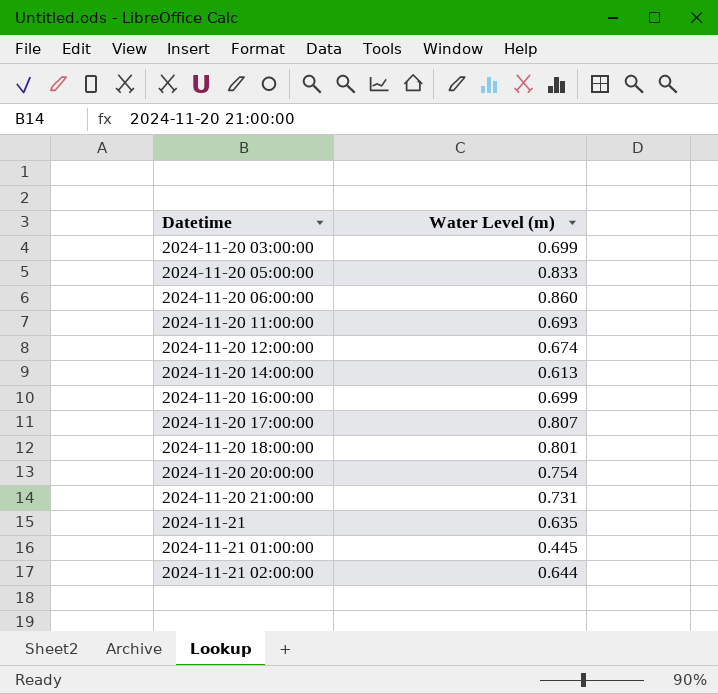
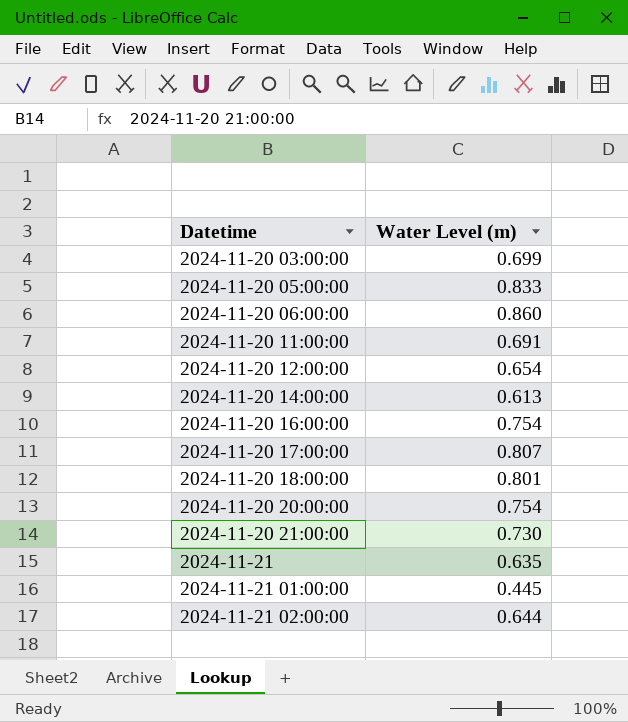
2024-11-20 11:00:00 | Water Level (m): 0.693 -> 0.691
2024-11-20 12:00:00 | Water Level (m): 0.674 -> 0.654
2024-11-20 16:00:00 | Water Level (m): 0.699 -> 0.754
2024-11-20 21:00:00 | Water Level (m): 0.731 -> 0.730

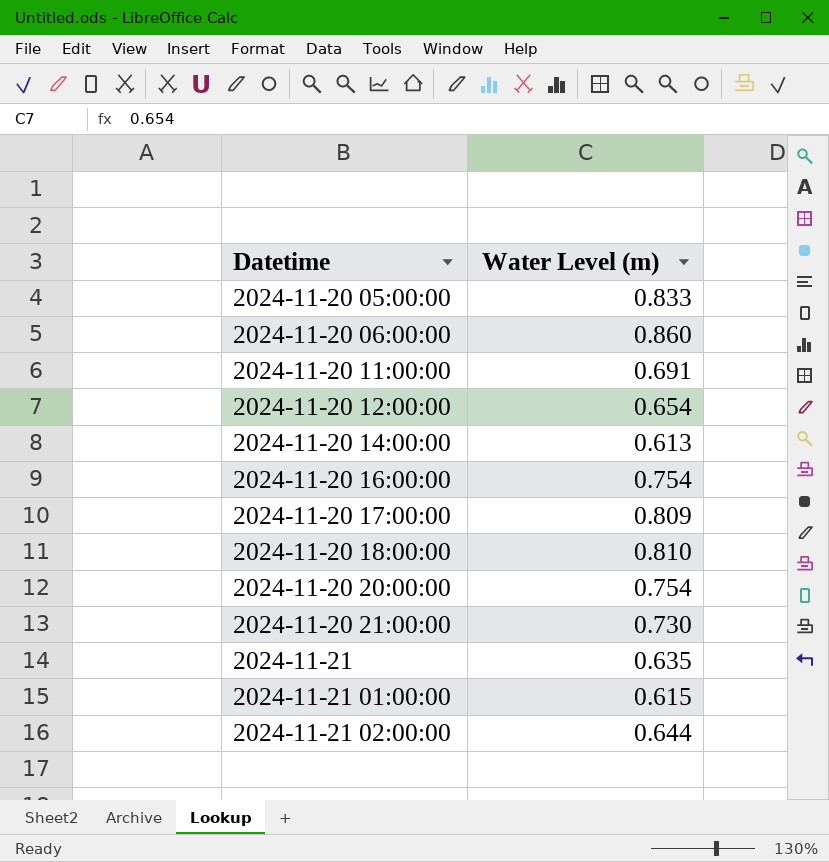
row 2024-11-20 03:00:00: 0.699 -> none
2024-11-20 17:00:00 | Water Level (m): 0.807 -> 0.809
2024-11-20 18:00:00 | Water Level (m): 0.801 -> 0.810
2024-11-21 01:00:00 | Water Level (m): 0.445 -> 0.615

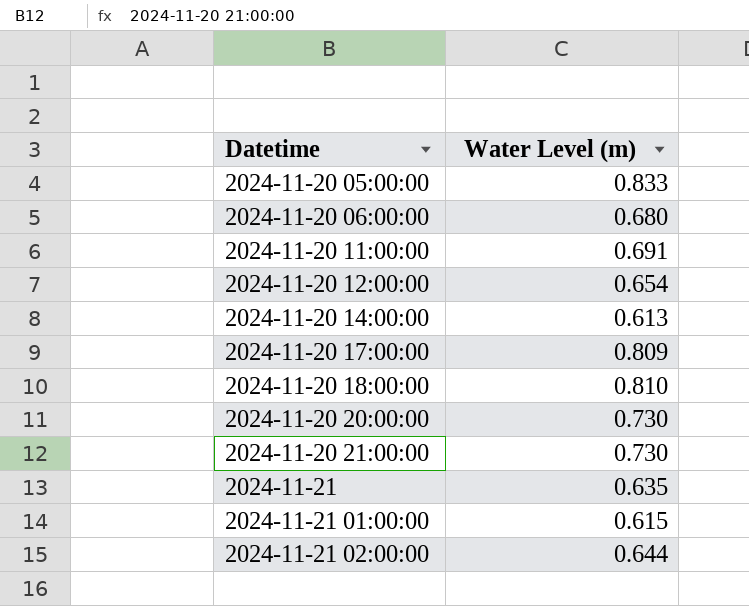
row 2024-11-20 16:00:00: 0.754 -> none
2024-11-20 06:00:00 | Water Level (m): 0.860 -> 0.680
2024-11-20 20:00:00 | Water Level (m): 0.754 -> 0.730

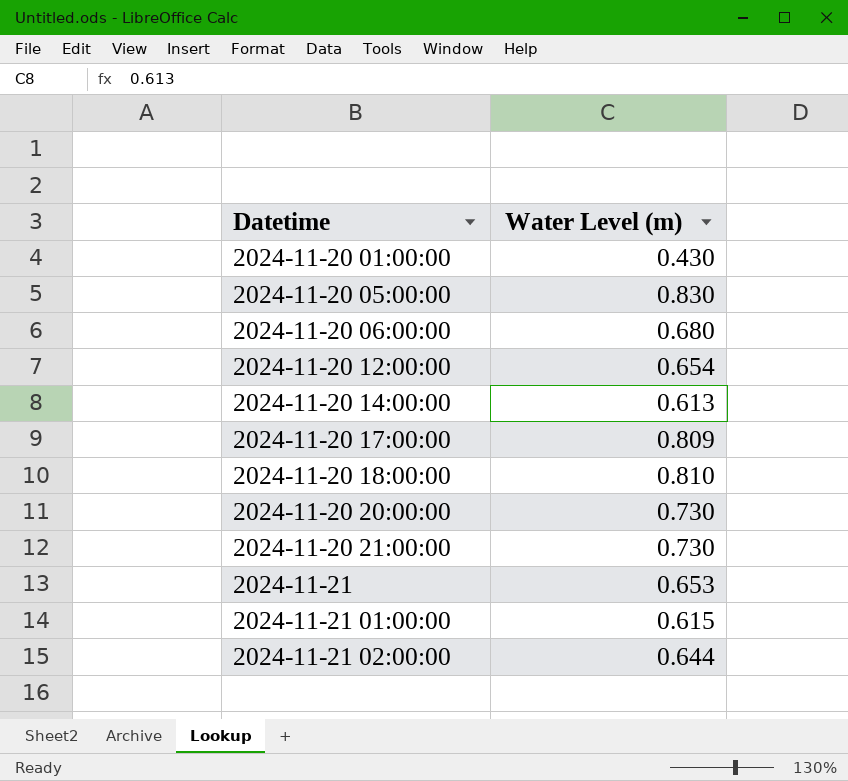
row 2024-11-20 11:00:00: 0.691 -> none
row 2024-11-20 01:00:00: none -> 0.430
2024-11-20 05:00:00 | Water Level (m): 0.833 -> 0.830
2024-11-21 | Water Level (m): 0.635 -> 0.653

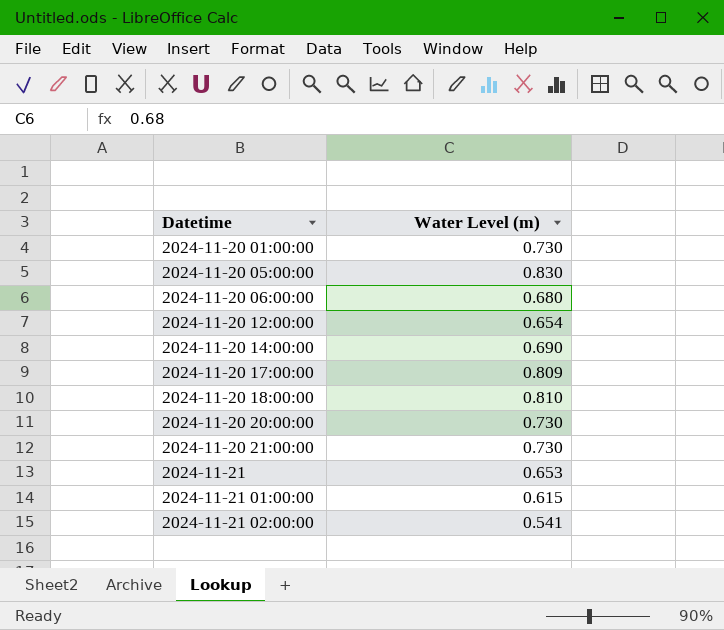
2024-11-20 01:00:00 | Water Level (m): 0.430 -> 0.730
2024-11-20 14:00:00 | Water Level (m): 0.613 -> 0.690
2024-11-21 02:00:00 | Water Level (m): 0.644 -> 0.541

